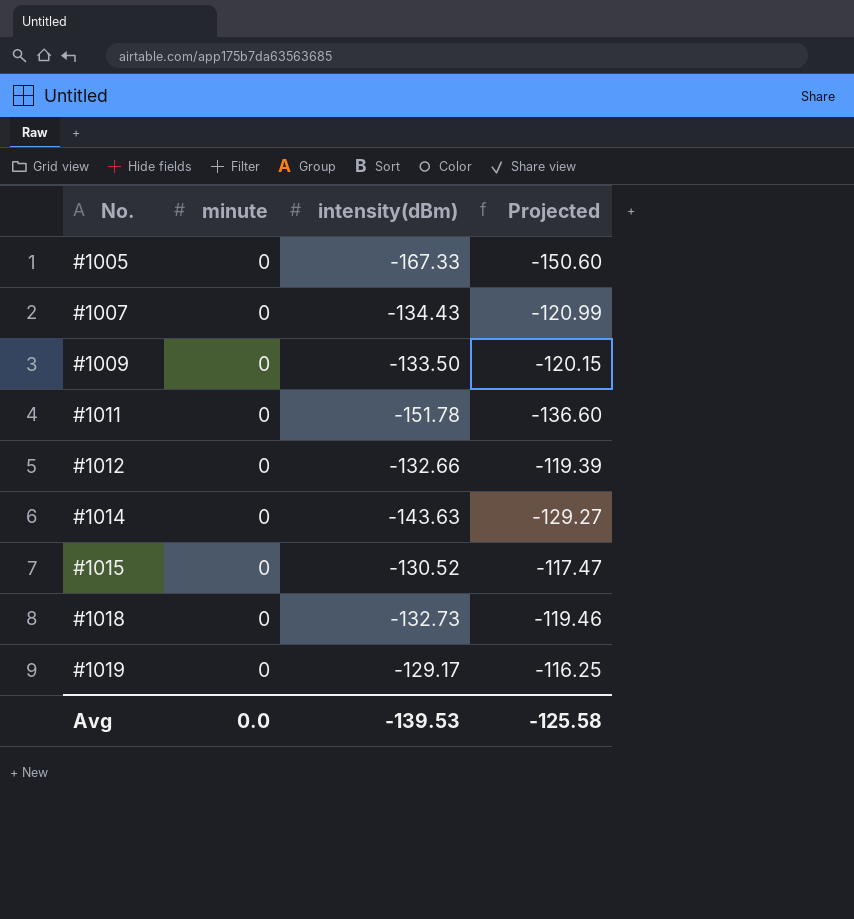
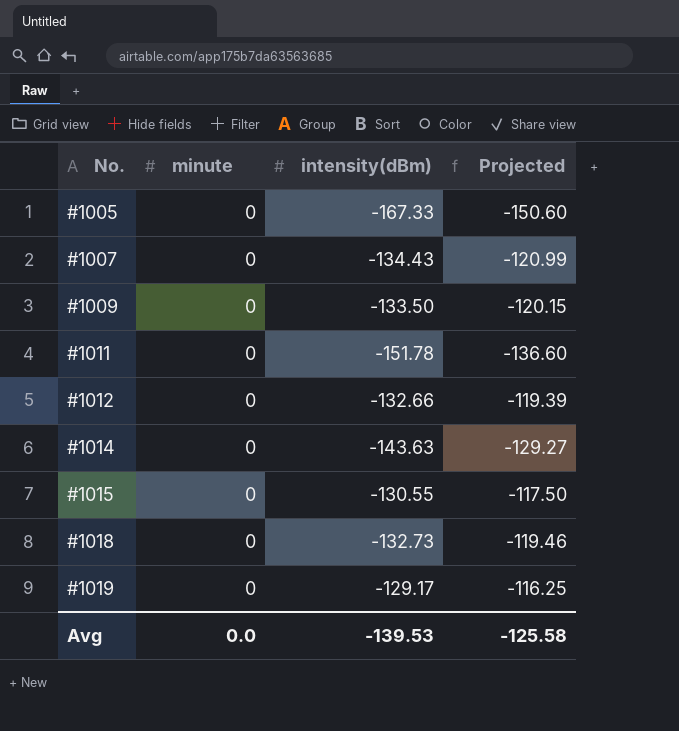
#1015 | intensity(dBm): -130.52 -> -130.55
#1015 | Projected: -117.47 -> -117.50

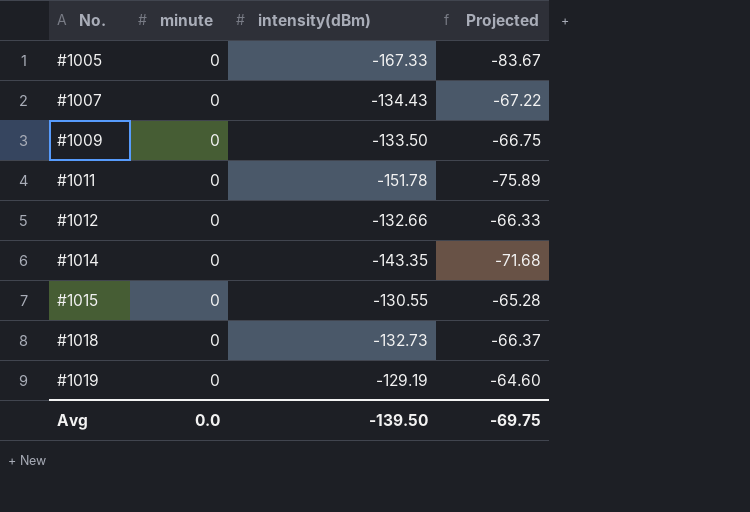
column Projected | formula: [intensity(dBm)] * 0.9 -> [intensity(dBm)] * 0.5
#1014 | intensity(dBm): -143.63 -> -143.35
#1019 | intensity(dBm): -129.17 -> -129.19
Avg | intensity(dBm): -139.53 -> -139.50
Avg | Projected: -125.58 -> -69.75

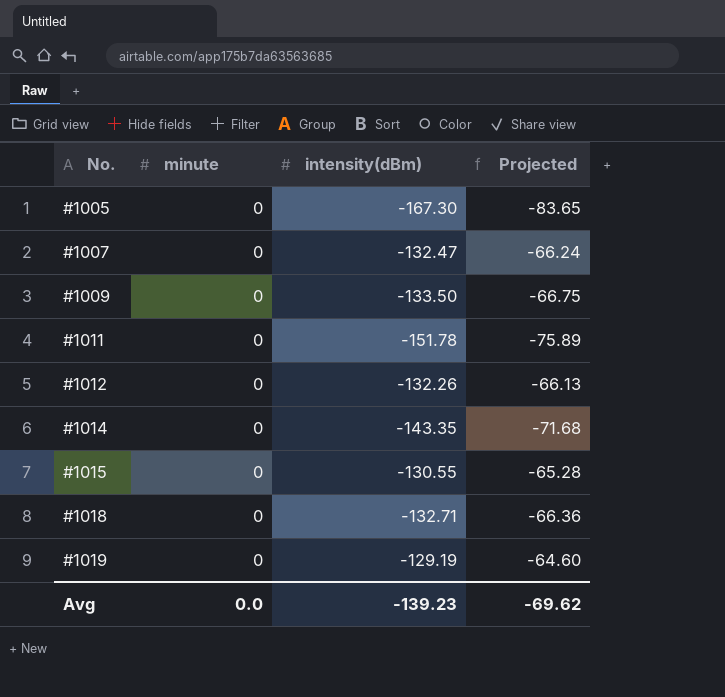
#1005 | intensity(dBm): -167.33 -> -167.30
#1005 | Projected: -83.67 -> -83.65
#1007 | intensity(dBm): -134.43 -> -132.47
#1007 | Projected: -67.22 -> -66.24
#1012 | intensity(dBm): -132.66 -> -132.26
#1012 | Projected: -66.33 -> -66.13
#1018 | intensity(dBm): -132.73 -> -132.71
#1018 | Projected: -66.37 -> -66.36
Avg | intensity(dBm): -139.50 -> -139.23
Avg | Projected: -69.75 -> -69.62

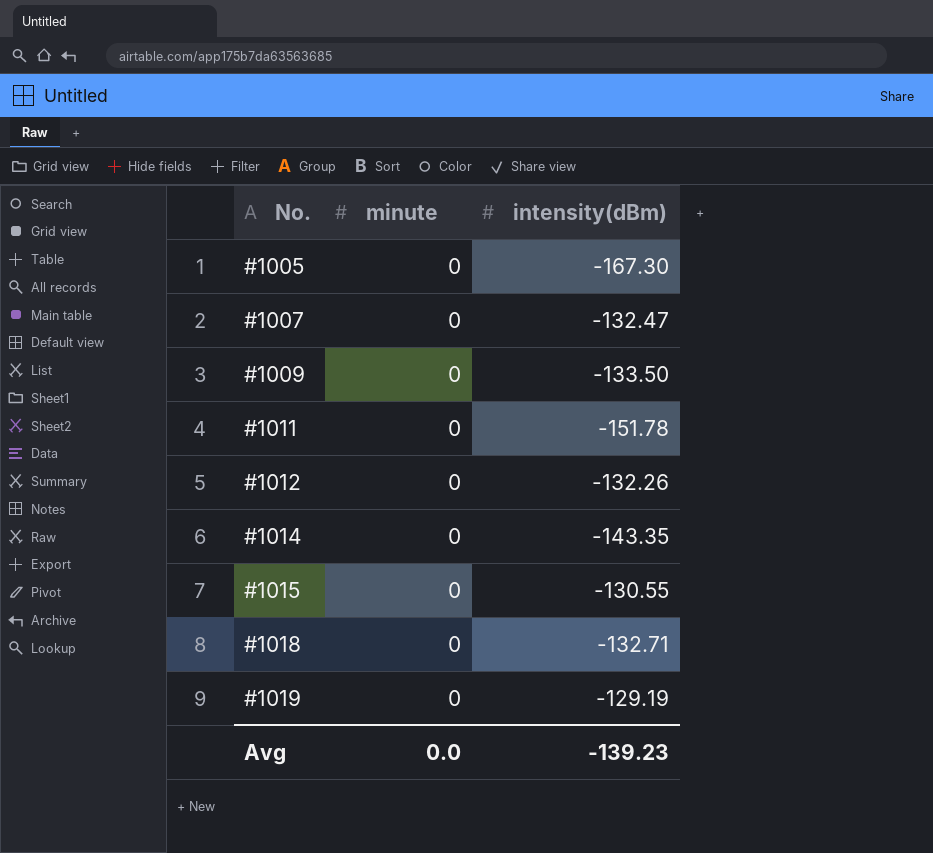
column Projected | formula: [intensity(dBm)] * 0.5 -> none

